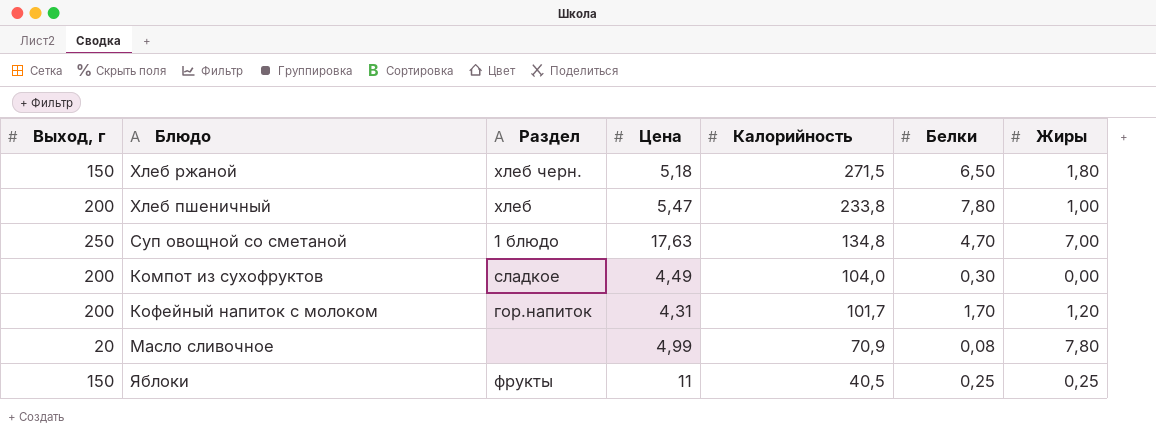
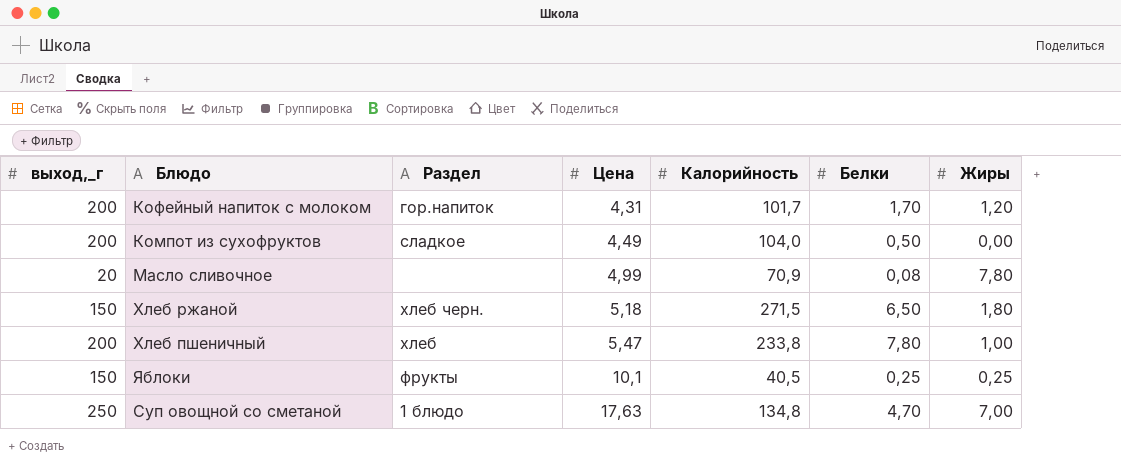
row order: Калорийность descending -> Цена ascending
column name: Выход, г -> выход,_г
Компот из сухофруктов | Белки: 0,30 -> 0,50
Яблоки | Цена: 11 -> 10,1

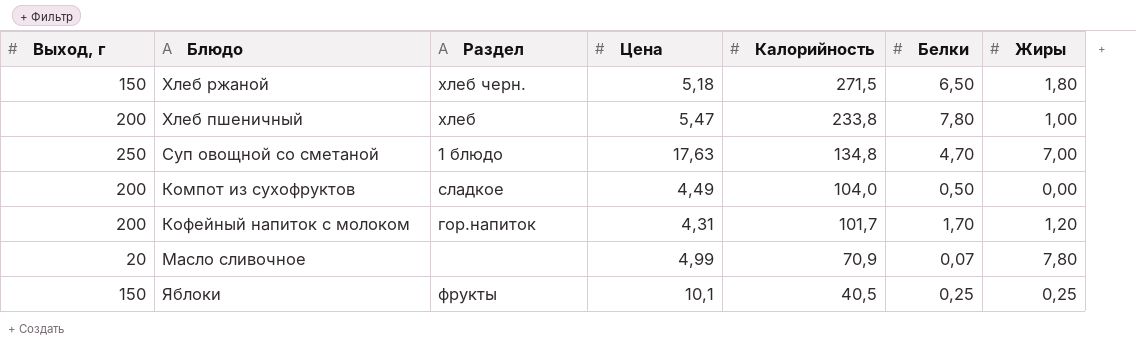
row order: Цена ascending -> Калорийность descending
column name: выход,_г -> Выход, г
Масло сливочное | Белки: 0,08 -> 0,07

